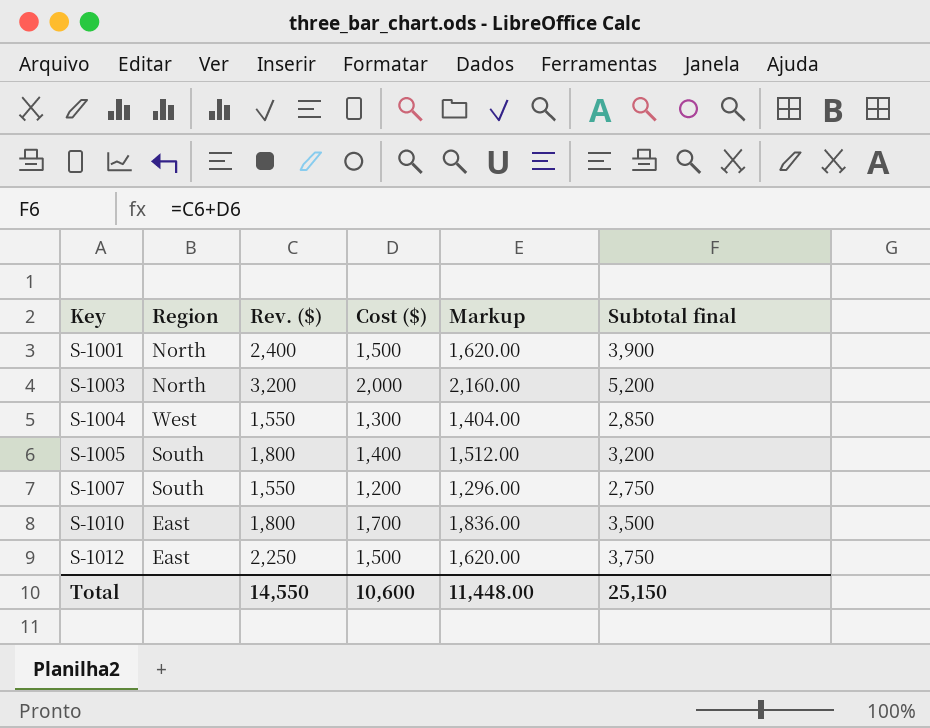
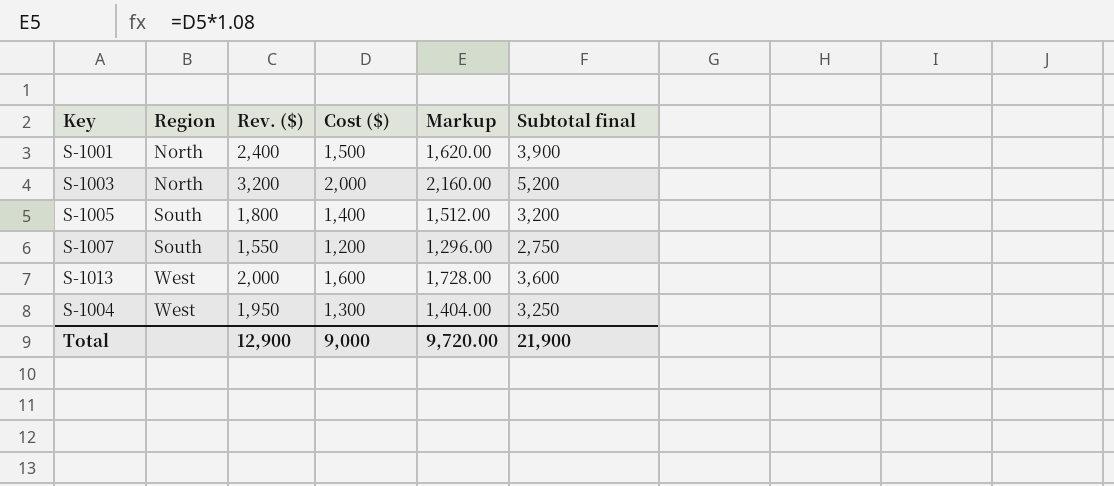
row order: Key ascending -> Region ascending
row S-1010: East | 1,800 | 1,700 | 1,836.00 | 3,500 -> none
row S-1012: East | 2,250 | 1,500 | 1,620.00 | 3,750 -> none
row S-1013: none -> West | 2,000 | 1,600 | 1,728.00 | 3,600
S-1004 | Rev. ($): 1,550 -> 1,950
S-1004 | Subtotal final: 2,850 -> 3,250
Total | Rev. ($): 14,550 -> 12,900
Total | Cost ($): 10,600 -> 9,000
Total | Markup: 11,448.00 -> 9,720.00
Total | Subtotal final: 25,150 -> 21,900

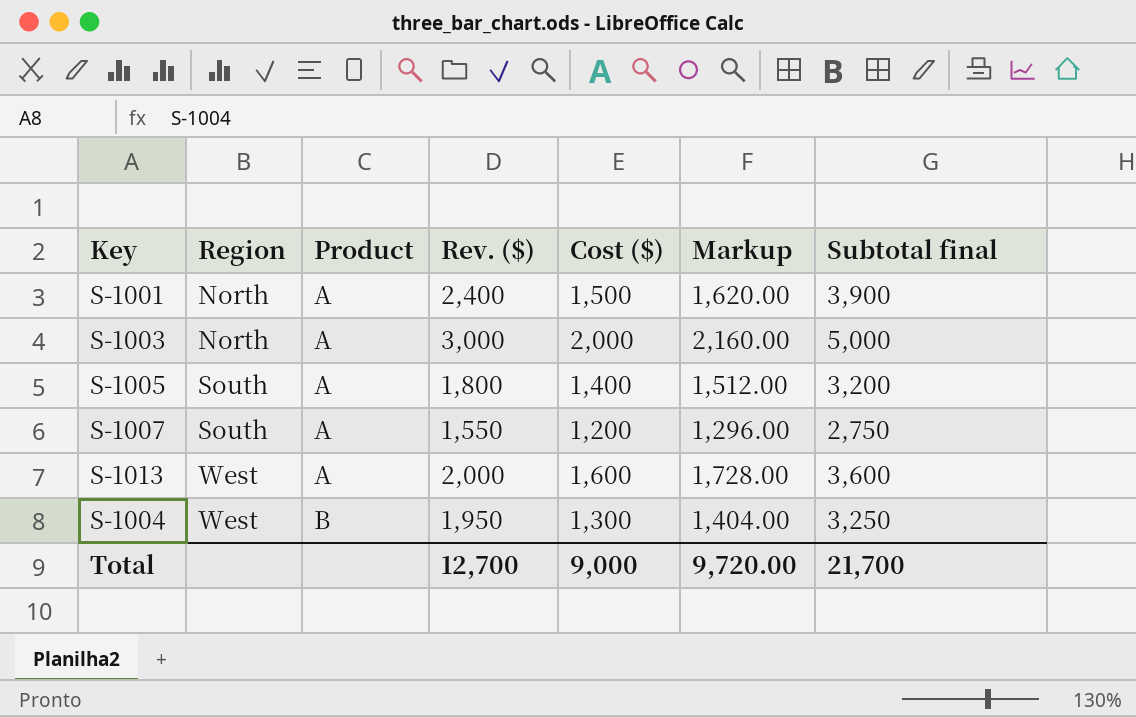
column Product | position: none -> 3
S-1003 | Rev. ($): 3,200 -> 3,000
S-1003 | Subtotal final: 5,200 -> 5,000
Total | Rev. ($): 12,900 -> 12,700
Total | Subtotal final: 21,900 -> 21,700

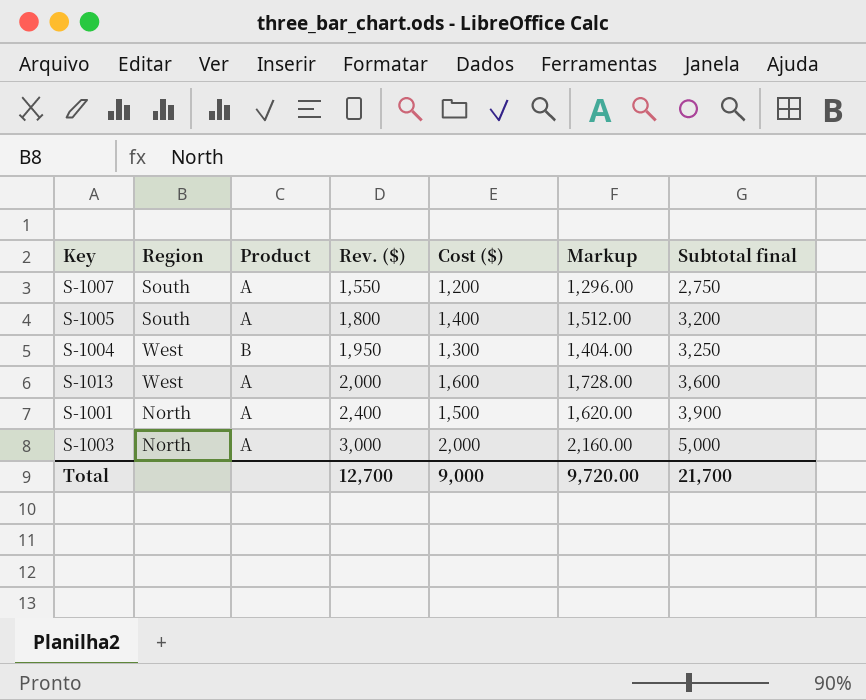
row order: Region ascending -> Rev. ($) ascending

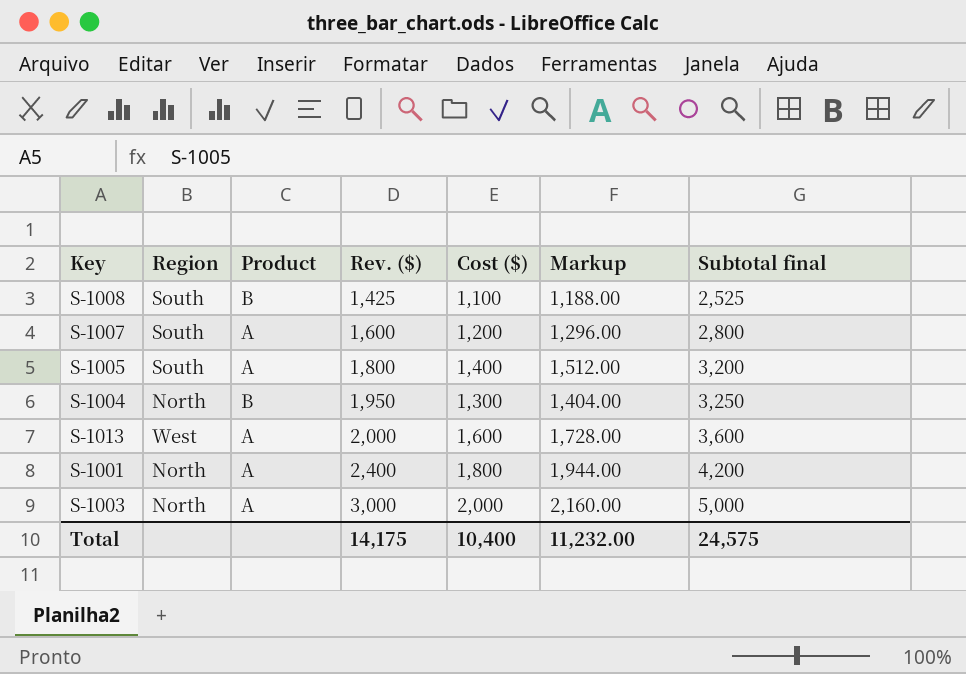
row S-1008: none -> South | B | 1,425 | 1,100 | 1,188.00 | 2,525
S-1007 | Rev. ($): 1,550 -> 1,600
S-1007 | Subtotal final: 2,750 -> 2,800
S-1004 | Region: West -> North
S-1001 | Cost ($): 1,500 -> 1,800
S-1001 | Markup: 1,620.00 -> 1,944.00
S-1001 | Subtotal final: 3,900 -> 4,200
Total | Rev. ($): 12,700 -> 14,175
Total | Cost ($): 9,000 -> 10,400
Total | Markup: 9,720.00 -> 11,232.00
Total | Subtotal final: 21,700 -> 24,575

